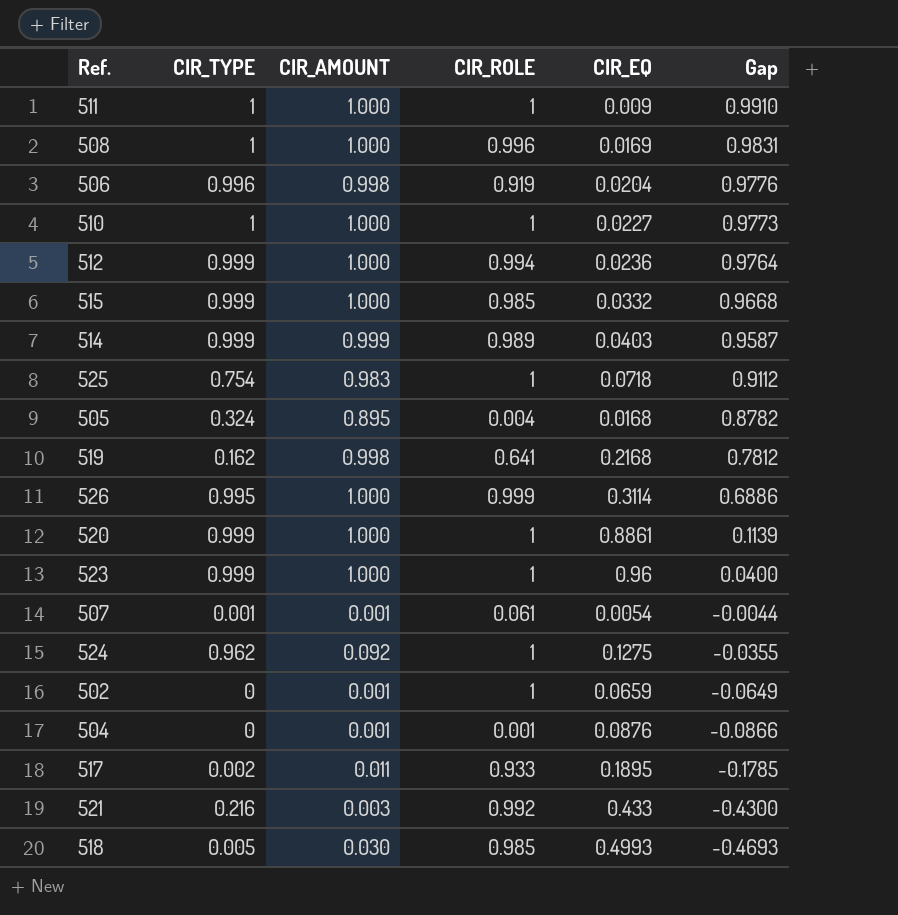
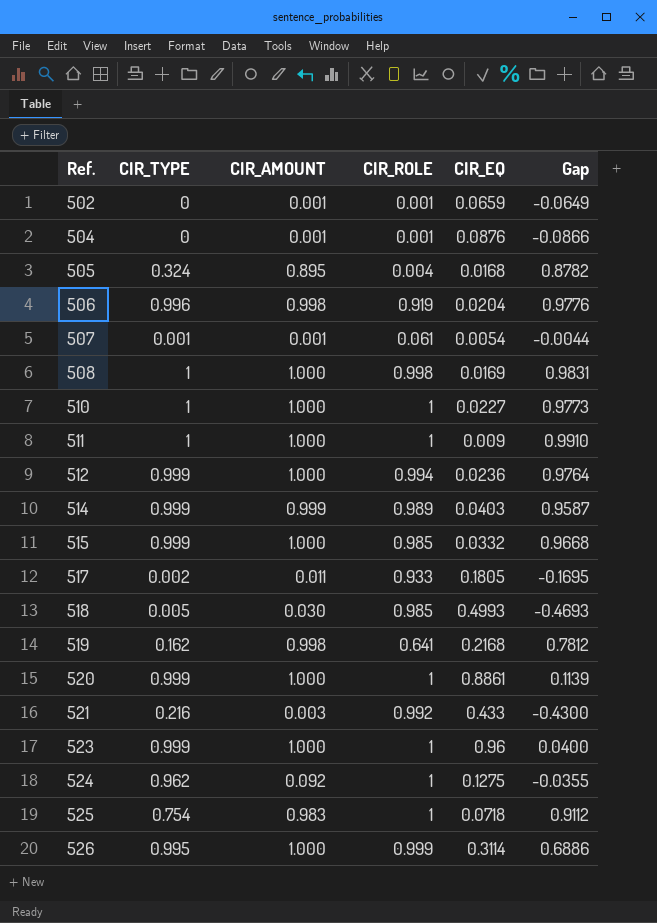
row order: Gap descending -> Ref. ascending
502 | CIR_ROLE: 1 -> 0.001
508 | CIR_ROLE: 0.996 -> 0.998
517 | CIR_EQ: 0.1895 -> 0.1805
517 | Gap: -0.1785 -> -0.1695

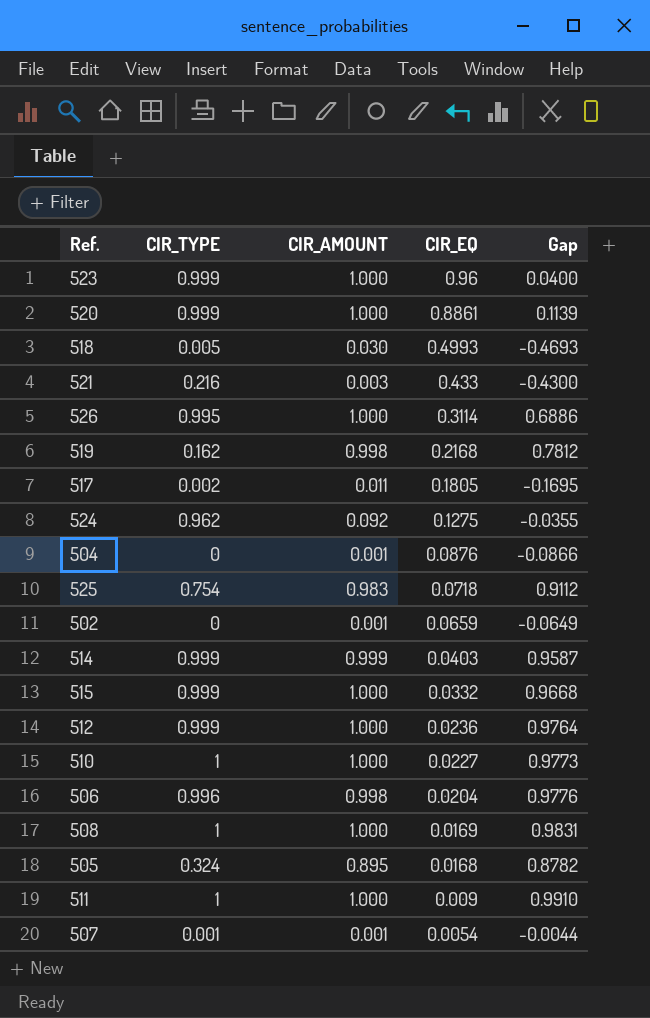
row order: Ref. ascending -> CIR_EQ descending
column CIR_ROLE | position: 4 -> none

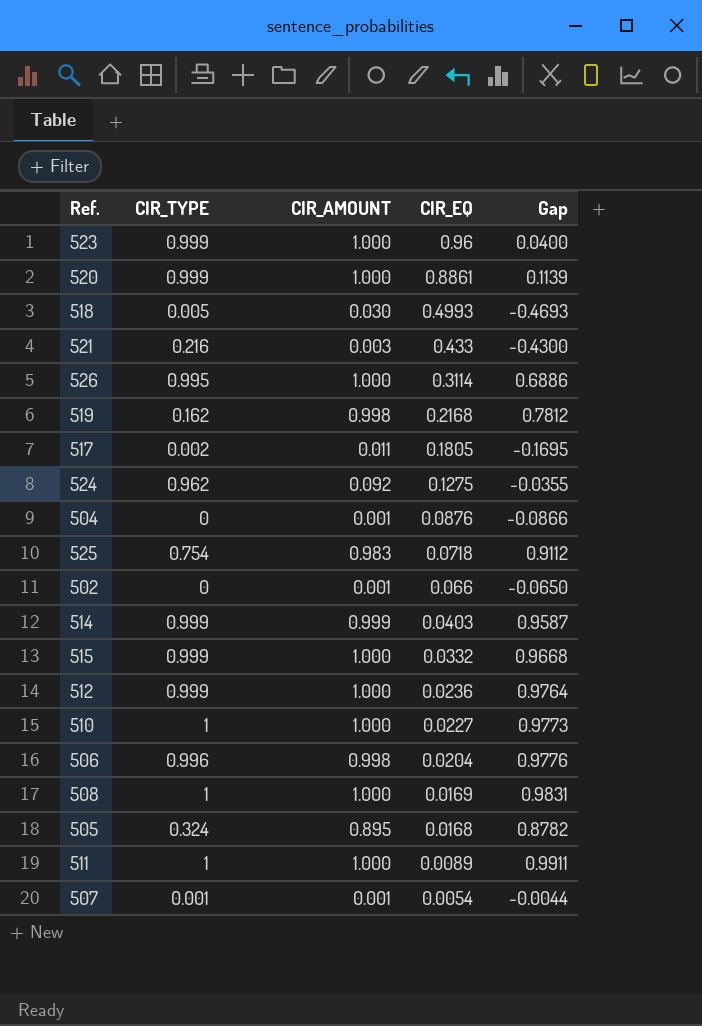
502 | CIR_EQ: 0.0659 -> 0.066
502 | Gap: -0.0649 -> -0.0650
511 | CIR_EQ: 0.009 -> 0.0089
511 | Gap: 0.9910 -> 0.9911

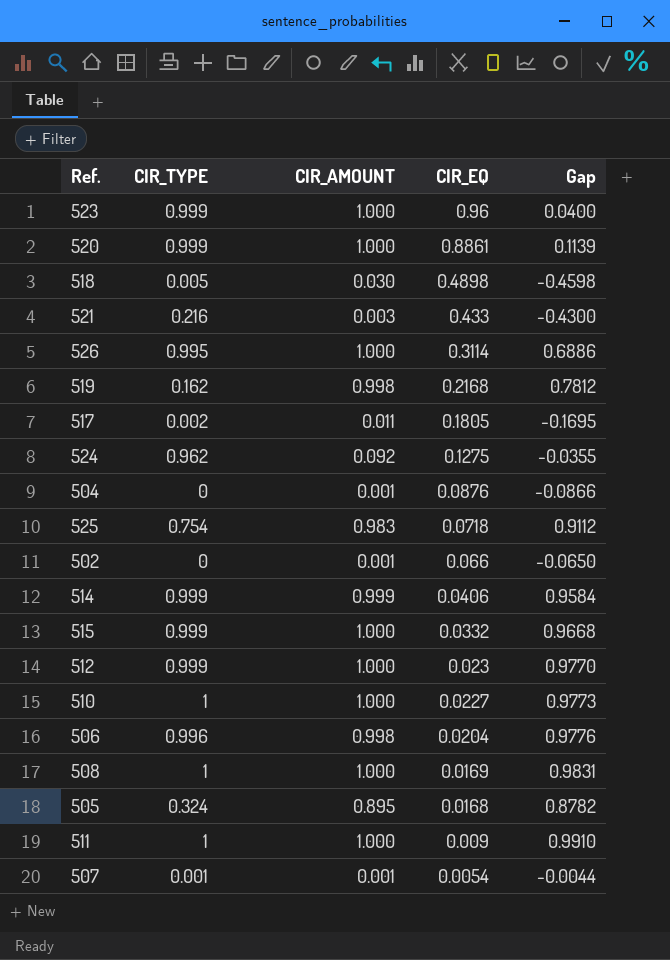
518 | CIR_EQ: 0.4993 -> 0.4898
518 | Gap: -0.4693 -> -0.4598
514 | CIR_EQ: 0.0403 -> 0.0406
514 | Gap: 0.9587 -> 0.9584
512 | CIR_EQ: 0.0236 -> 0.023
512 | Gap: 0.9764 -> 0.9770
511 | CIR_EQ: 0.0089 -> 0.009
511 | Gap: 0.9911 -> 0.9910

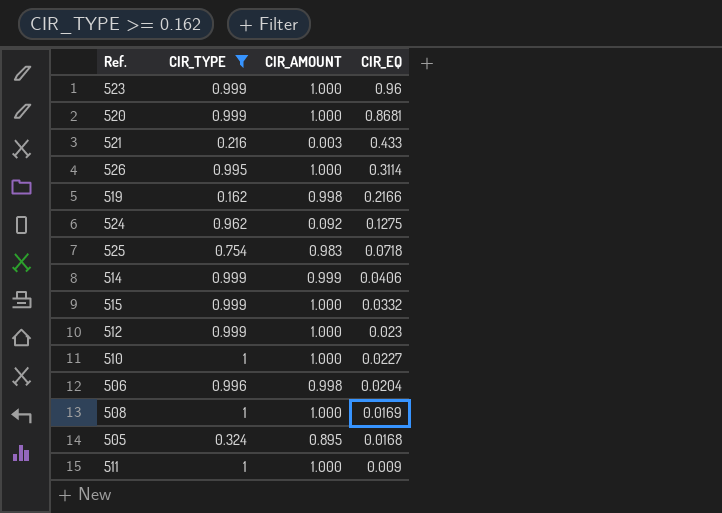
filter: none -> CIR_TYPE >= 0.162
column Gap | formula: [CIR_AMOUNT] - [CIR_EQ] -> none
520 | CIR_EQ: 0.8861 -> 0.8681
519 | CIR_EQ: 0.2168 -> 0.2166

